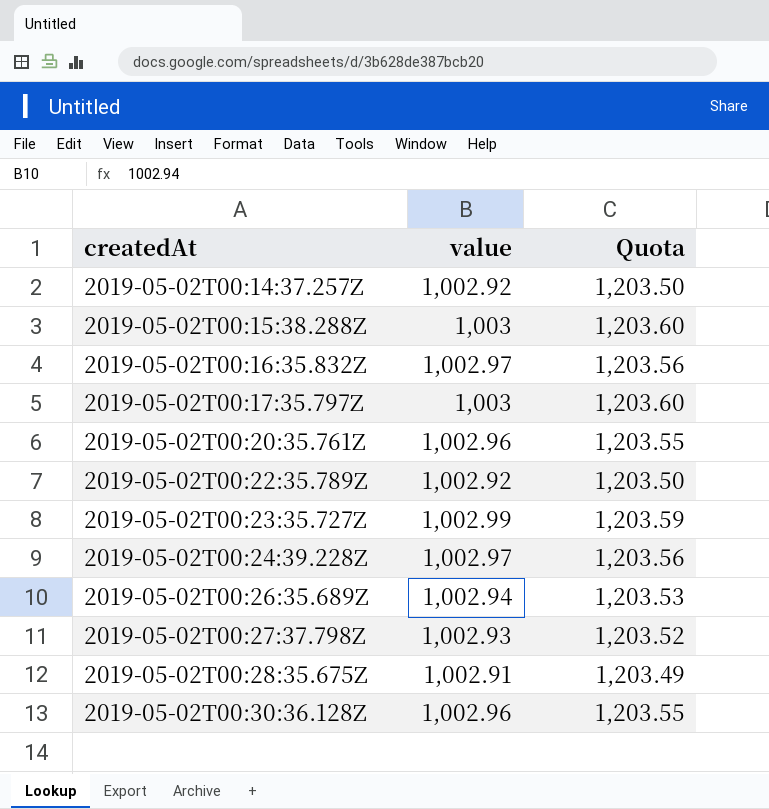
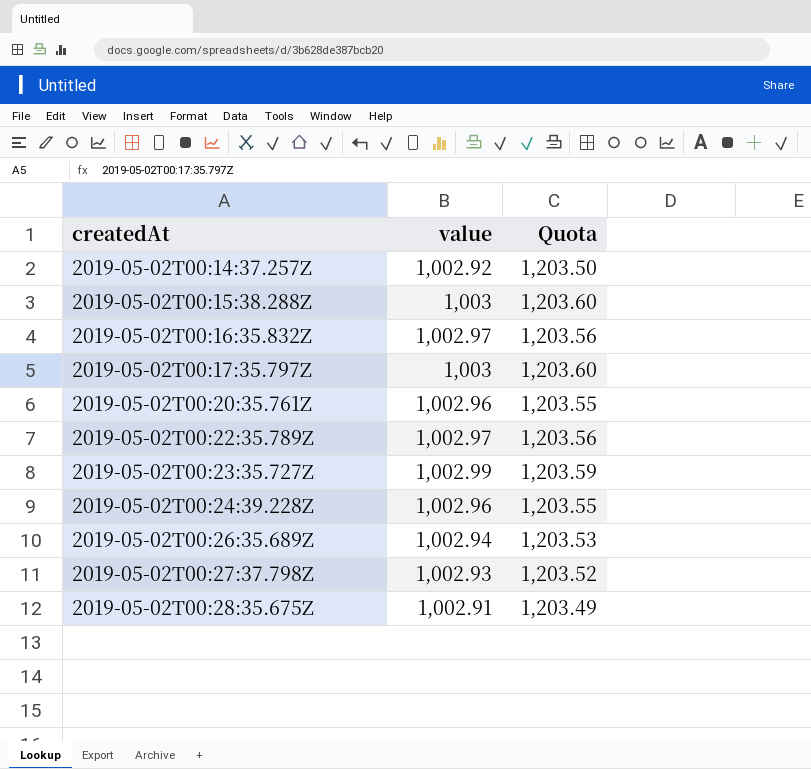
row 2019-05-02T00:30:36.128Z: 1,002.96 | 1,203.55 -> none
2019-05-02T00:22:35.789Z | value: 1,002.92 -> 1,002.97
2019-05-02T00:22:35.789Z | Quota: 1,203.50 -> 1,203.56
2019-05-02T00:24:39.228Z | value: 1,002.97 -> 1,002.96
2019-05-02T00:24:39.228Z | Quota: 1,203.56 -> 1,203.55

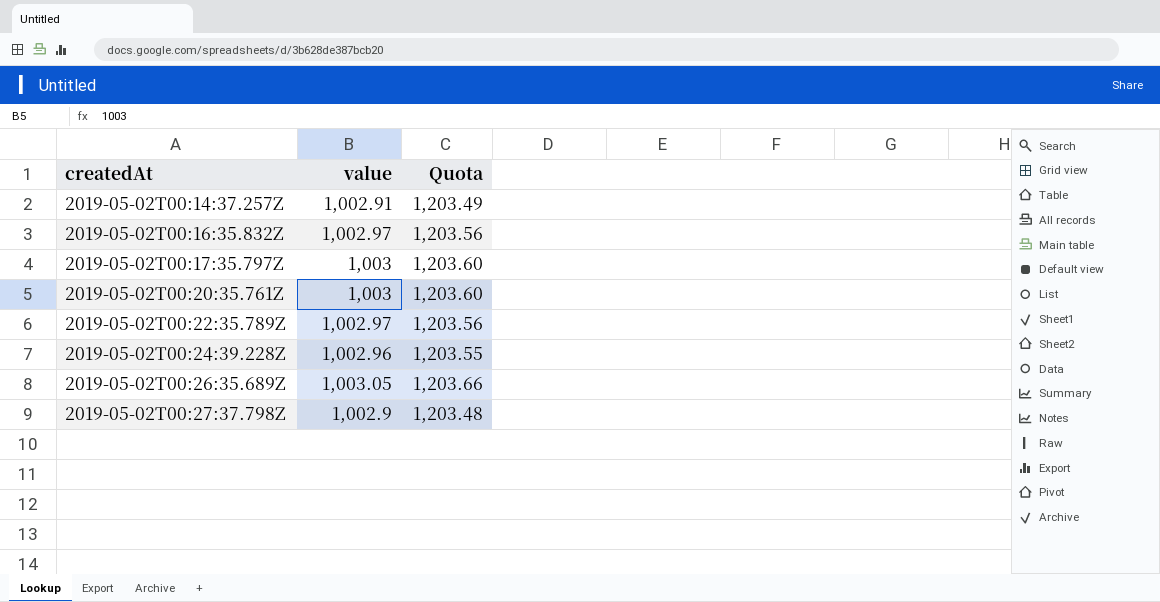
row 2019-05-02T00:15:38.288Z: 1,003 | 1,203.60 -> none
row 2019-05-02T00:23:35.727Z: 1,002.99 | 1,203.59 -> none
row 2019-05-02T00:28:35.675Z: 1,002.91 | 1,203.49 -> none
2019-05-02T00:14:37.257Z | value: 1,002.92 -> 1,002.91
2019-05-02T00:14:37.257Z | Quota: 1,203.50 -> 1,203.49
2019-05-02T00:20:35.761Z | value: 1,002.96 -> 1,003
2019-05-02T00:20:35.761Z | Quota: 1,203.55 -> 1,203.60
2019-05-02T00:26:35.689Z | value: 1,002.94 -> 1,003.05
2019-05-02T00:26:35.689Z | Quota: 1,203.53 -> 1,203.66
2019-05-02T00:27:37.798Z | value: 1,002.93 -> 1,002.9
2019-05-02T00:27:37.798Z | Quota: 1,203.52 -> 1,203.48

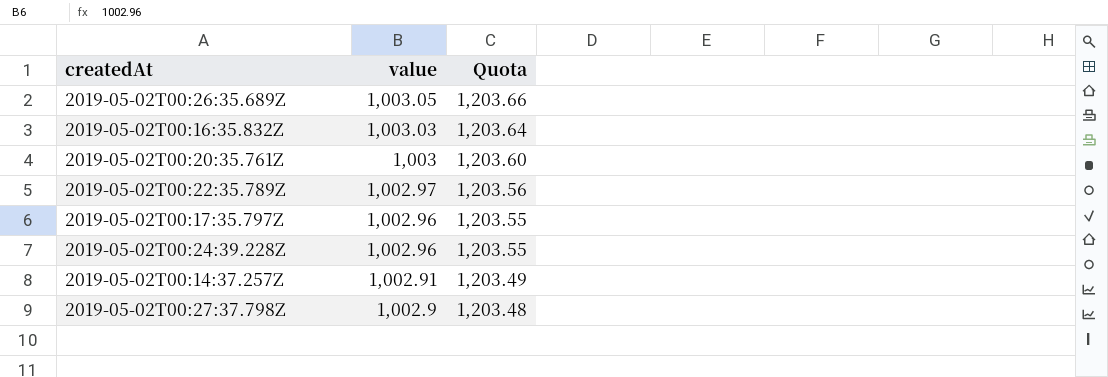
row order: createdAt ascending -> value descending
2019-05-02T00:16:35.832Z | value: 1,002.97 -> 1,003.03
2019-05-02T00:16:35.832Z | Quota: 1,203.56 -> 1,203.64
2019-05-02T00:17:35.797Z | value: 1,003 -> 1,002.96
2019-05-02T00:17:35.797Z | Quota: 1,203.60 -> 1,203.55

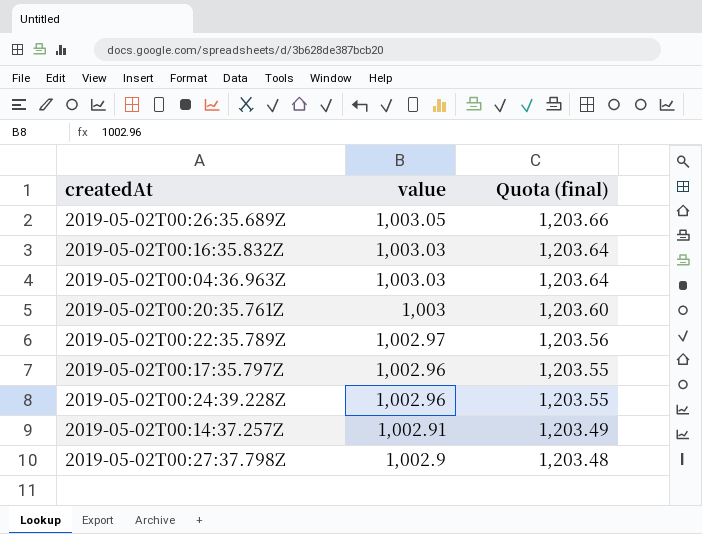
column name: Quota -> Quota (final)
row 2019-05-02T00:04:36.963Z: none -> 1,003.03 | 1,203.64

